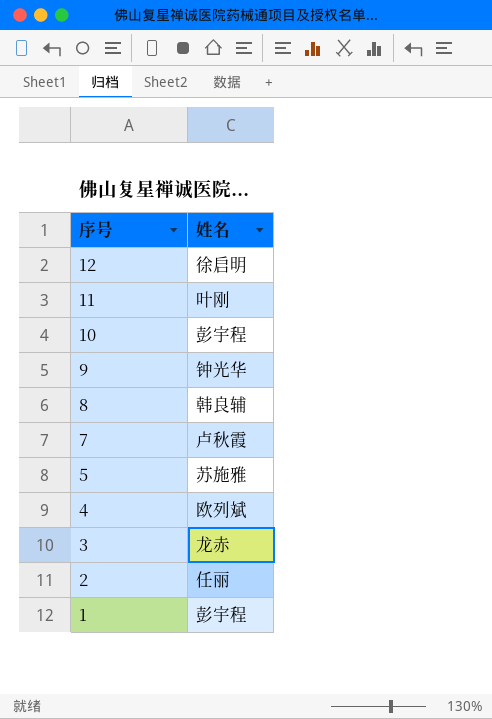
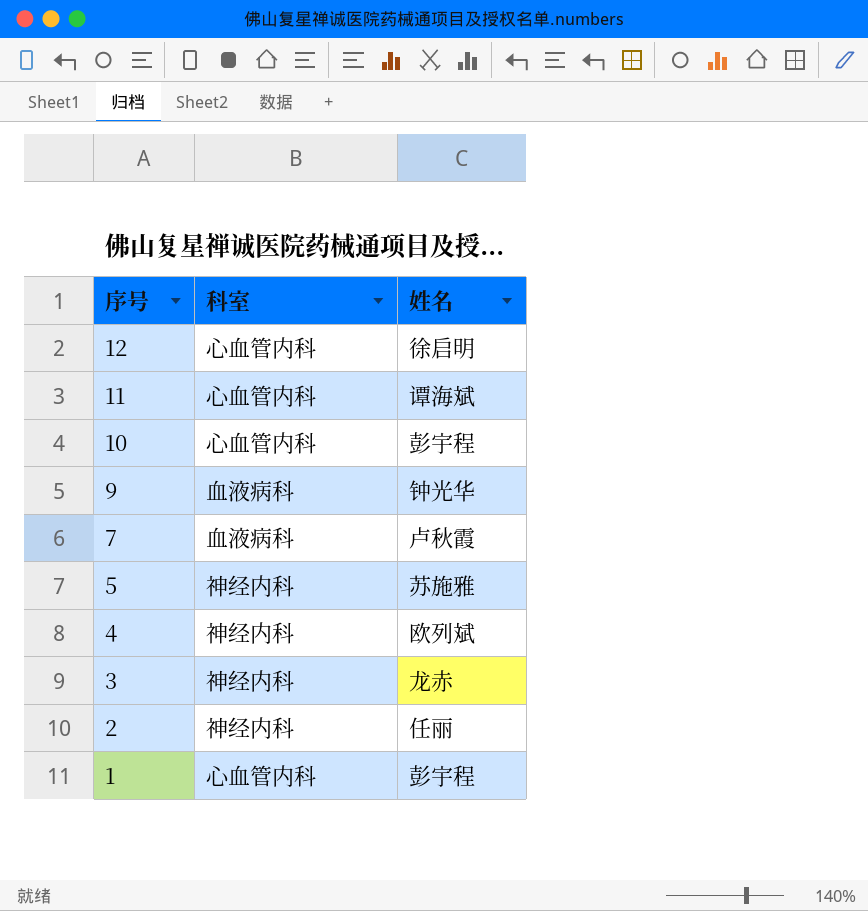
column 科室 | position: none -> 2
row 8: 韩良辅 -> none
11 | 姓名: 叶刚 -> 谭海斌

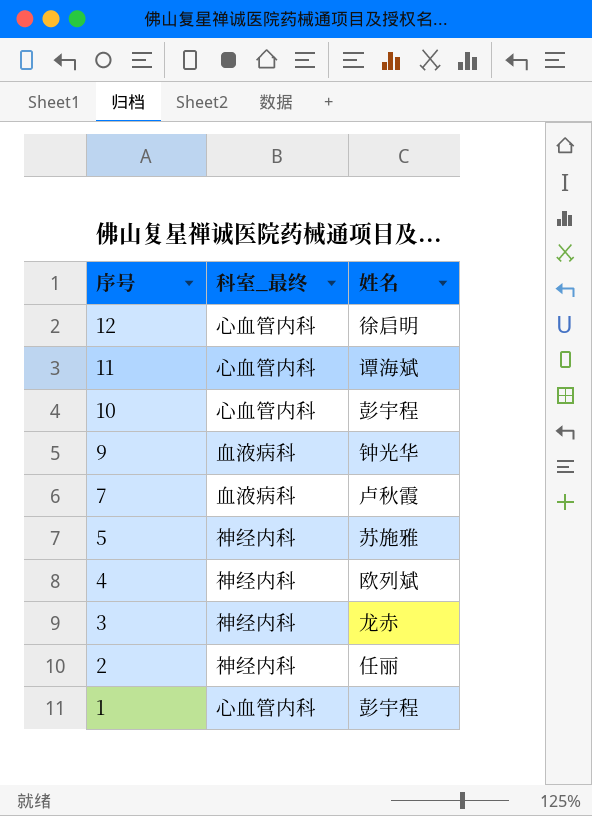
column name: 科室 -> 科室_最终

